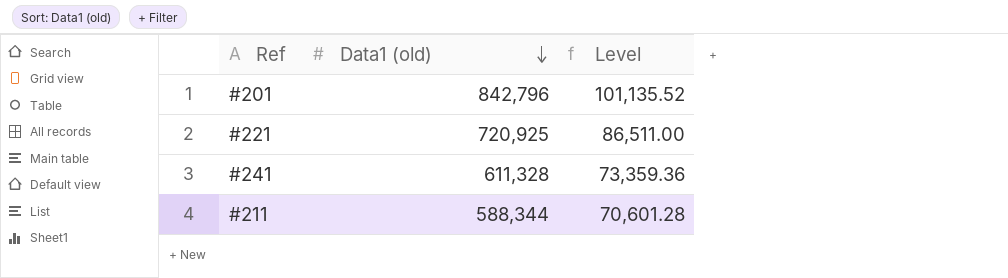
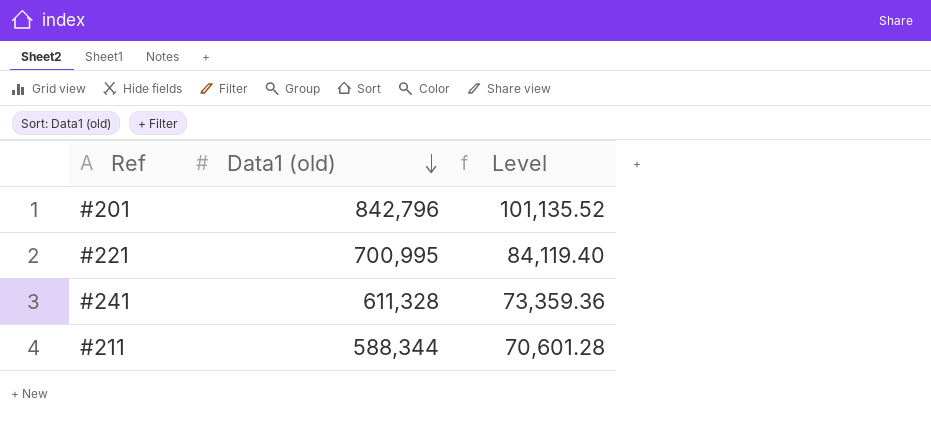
#221 | Data1 (old): 720,925 -> 700,995
#221 | Level: 86,511.00 -> 84,119.40

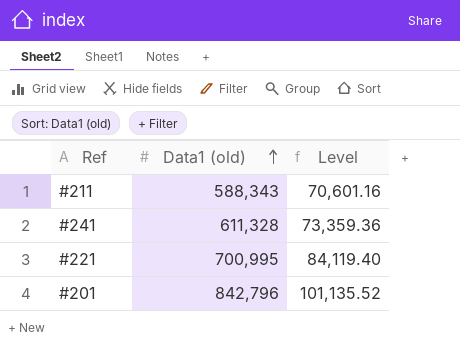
row order: Data1 (old) descending -> Data1 (old) ascending
#211 | Data1 (old): 588,344 -> 588,343
#211 | Level: 70,601.28 -> 70,601.16

